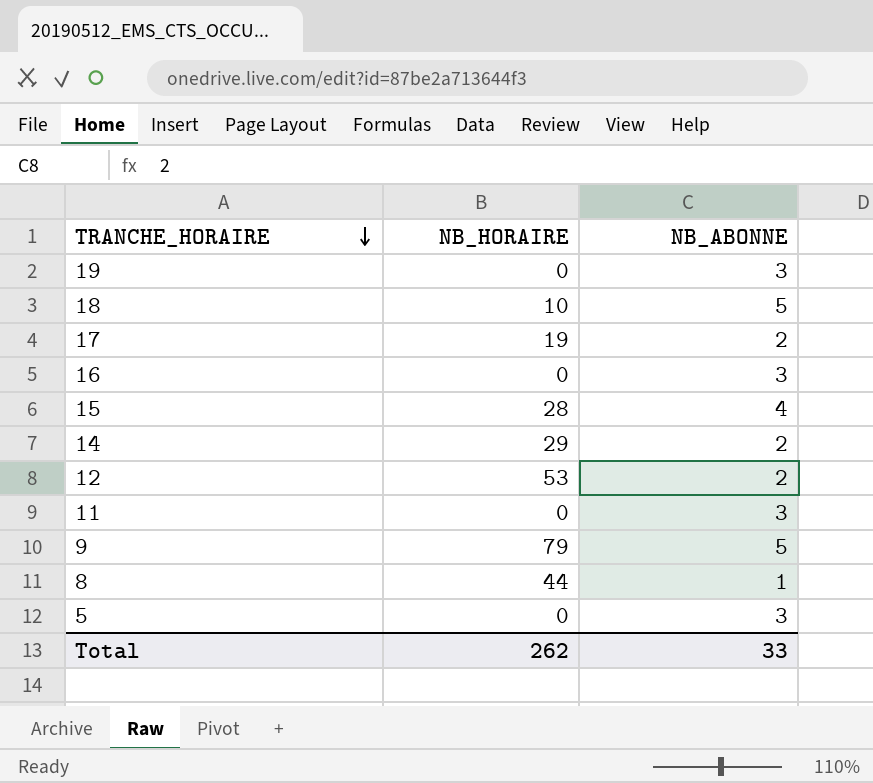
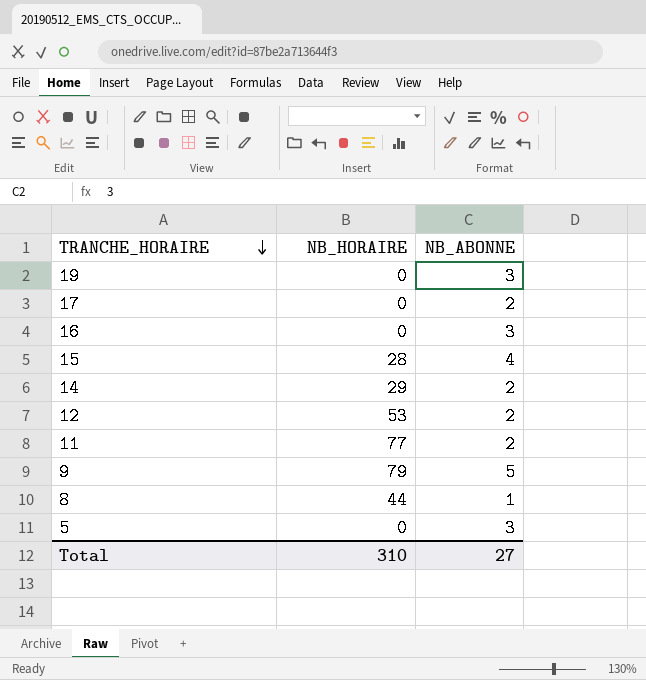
row 18: 10 | 5 -> none
17 | NB_HORAIRE: 19 -> 0
11 | NB_HORAIRE: 0 -> 77
11 | NB_ABONNE: 3 -> 2
Total | NB_HORAIRE: 262 -> 310
Total | NB_ABONNE: 33 -> 27

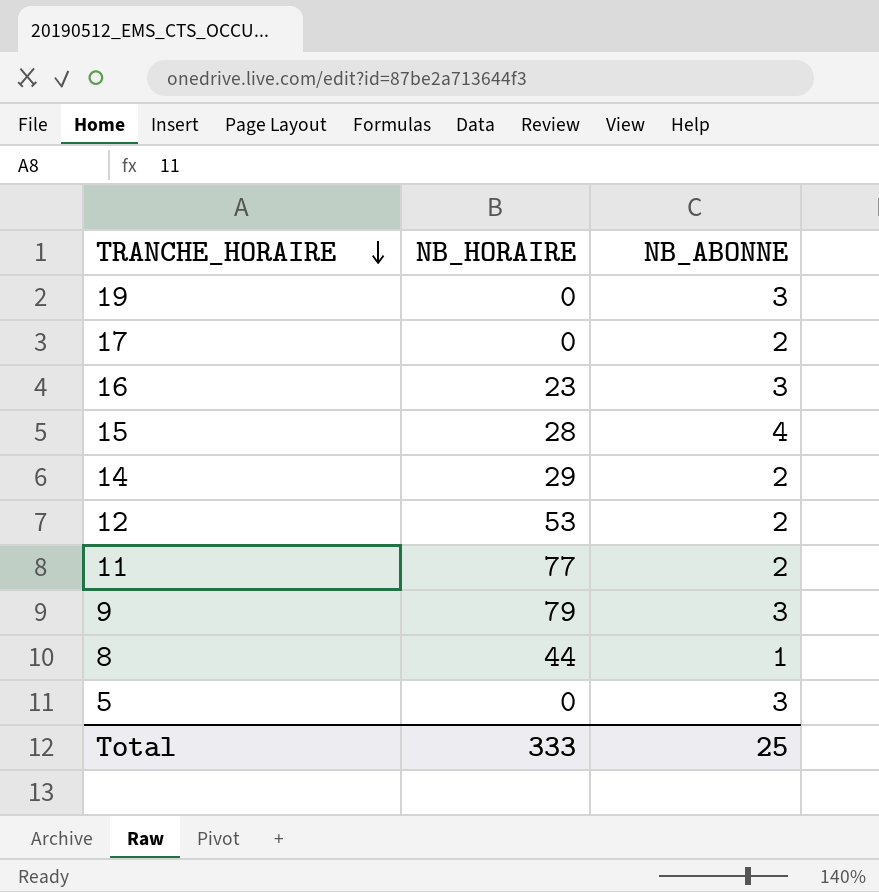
16 | NB_HORAIRE: 0 -> 23
9 | NB_ABONNE: 5 -> 3
Total | NB_HORAIRE: 310 -> 333
Total | NB_ABONNE: 27 -> 25

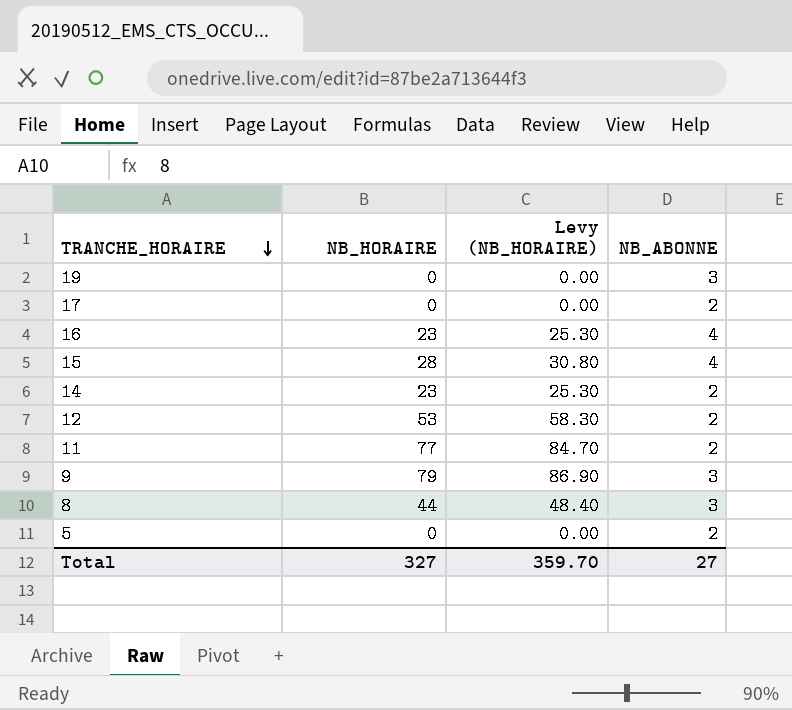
column Levy (NB_HORAIRE) | formula: none -> [NB_HORAIRE] * 1.1
16 | NB_ABONNE: 3 -> 4
14 | NB_HORAIRE: 29 -> 23
8 | NB_ABONNE: 1 -> 3
5 | NB_ABONNE: 3 -> 2
Total | NB_HORAIRE: 333 -> 327
Total | NB_ABONNE: 25 -> 27

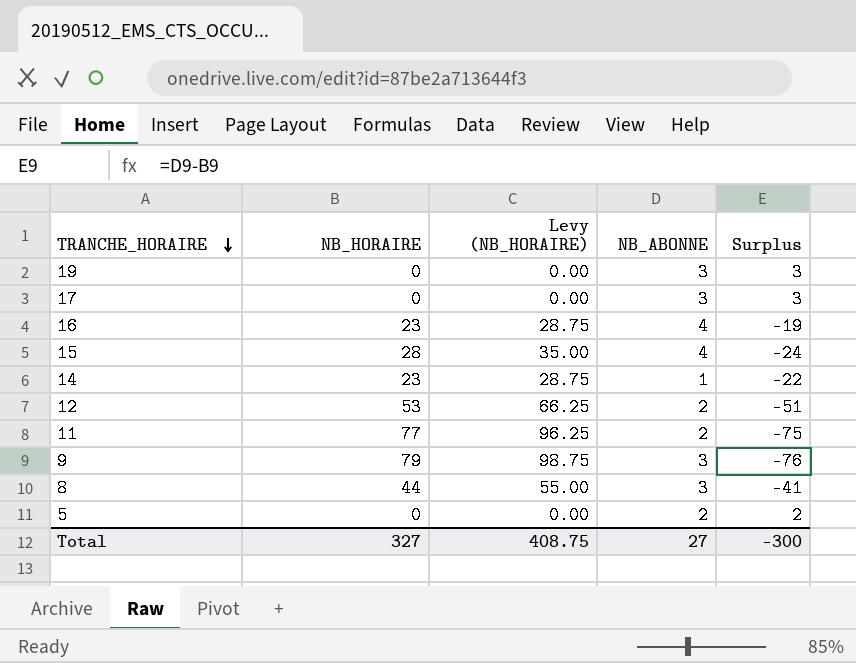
column Levy (NB_HORAIRE) | formula: [NB_HORAIRE] * 1.1 -> [NB_HORAIRE] * 1.25
column Surplus | formula: none -> [NB_ABONNE] - [NB_HORAIRE]
17 | NB_ABONNE: 2 -> 3
14 | NB_ABONNE: 2 -> 1
Total | Levy (NB_HORAIRE): 359.70 -> 408.75

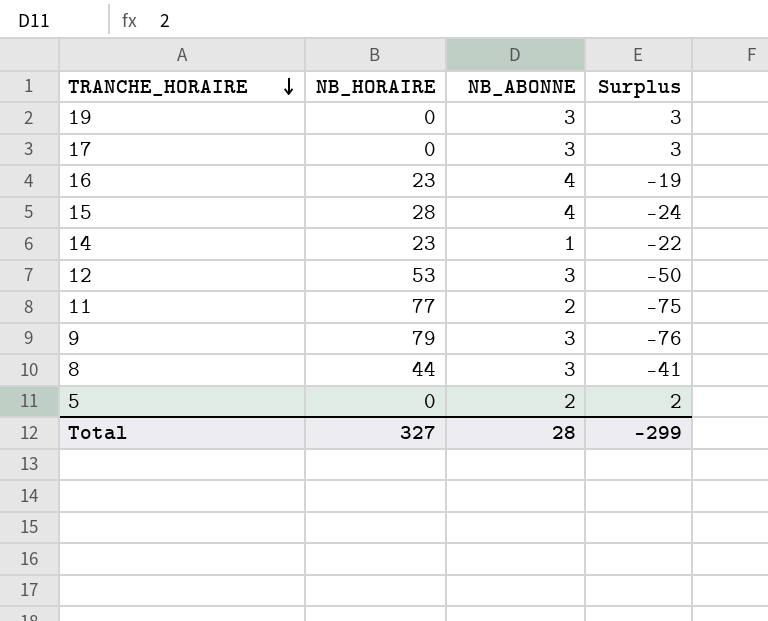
column Levy (NB_HORAIRE) | formula: [NB_HORAIRE] * 1.25 -> none
12 | NB_ABONNE: 2 -> 3
12 | Surplus: -51 -> -50
Total | NB_ABONNE: 27 -> 28
Total | Surplus: -300 -> -299

